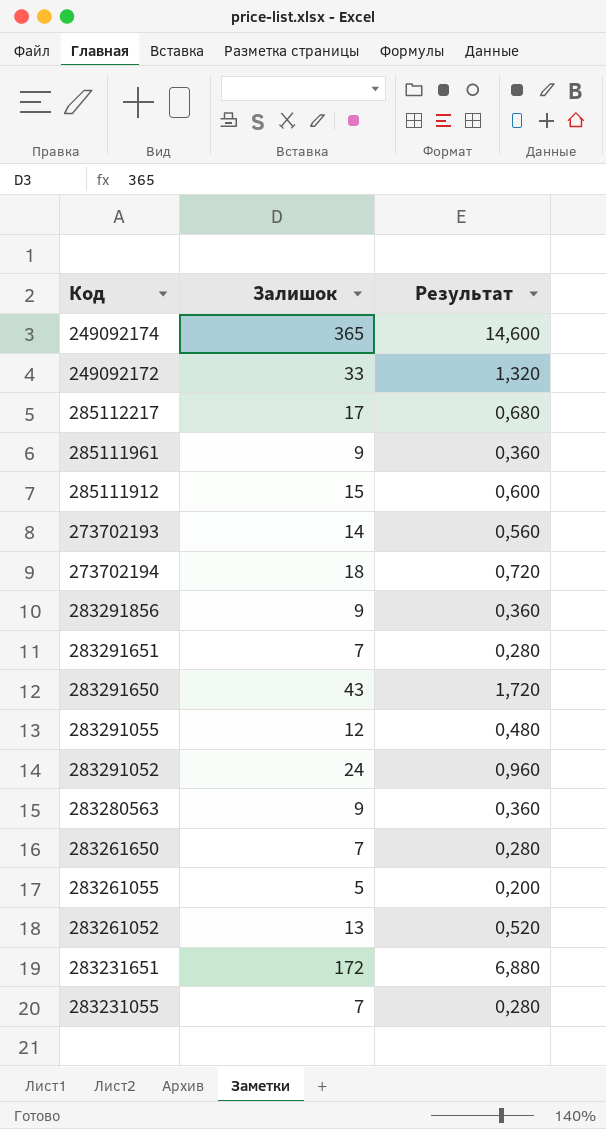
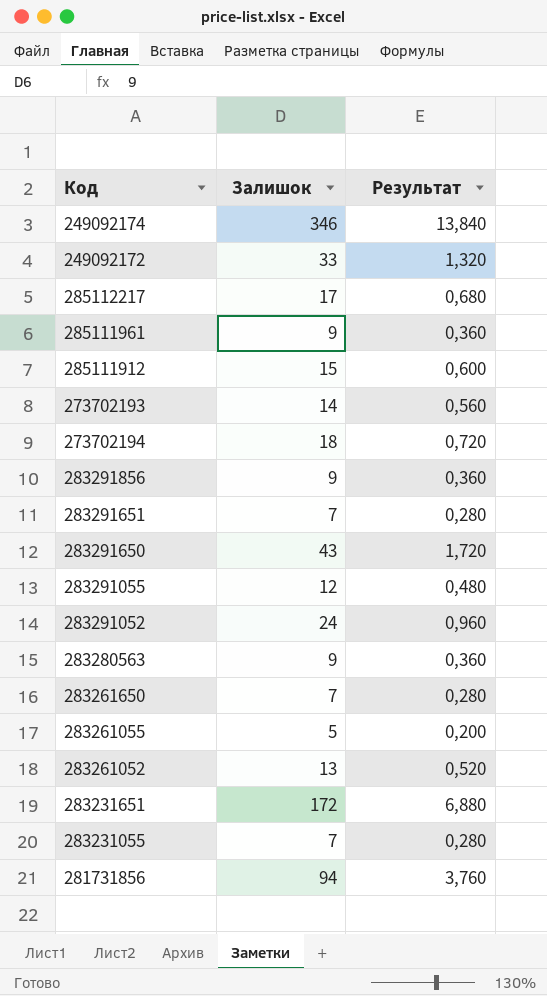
249092174 | Залишок: 365 -> 346
249092174 | Результат: 14,600 -> 13,840
row 281731856: none -> 94 | 3,760

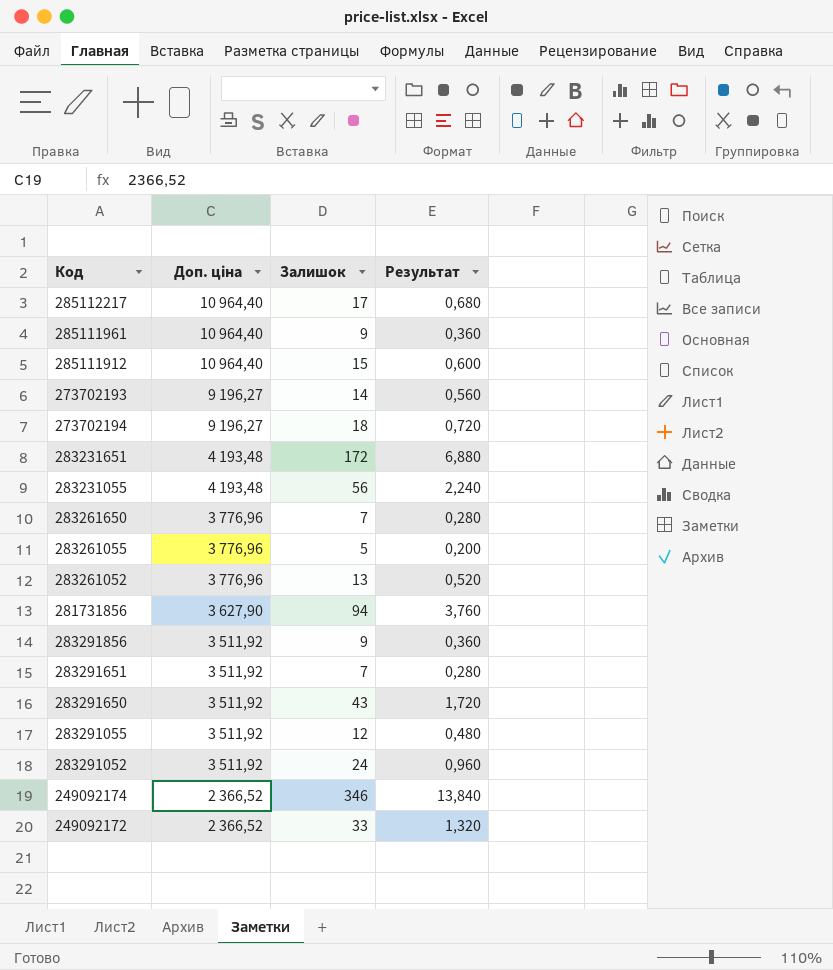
row order: none -> Доп. ціна descending
column Доп. ціна | position: none -> 2
row 283280563: 9 | 0,360 -> none
283231055 | Залишок: 7 -> 56
283231055 | Результат: 0,280 -> 2,240

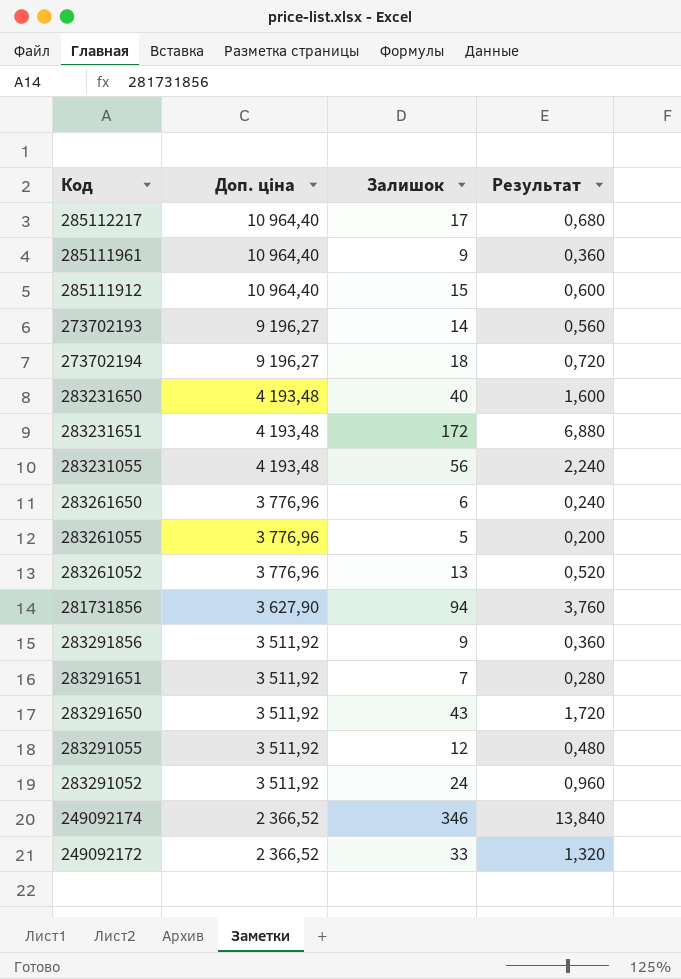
row 283231650: none -> 4 193,48 | 40 | 1,600
283261650 | Залишок: 7 -> 6
283261650 | Результат: 0,280 -> 0,240

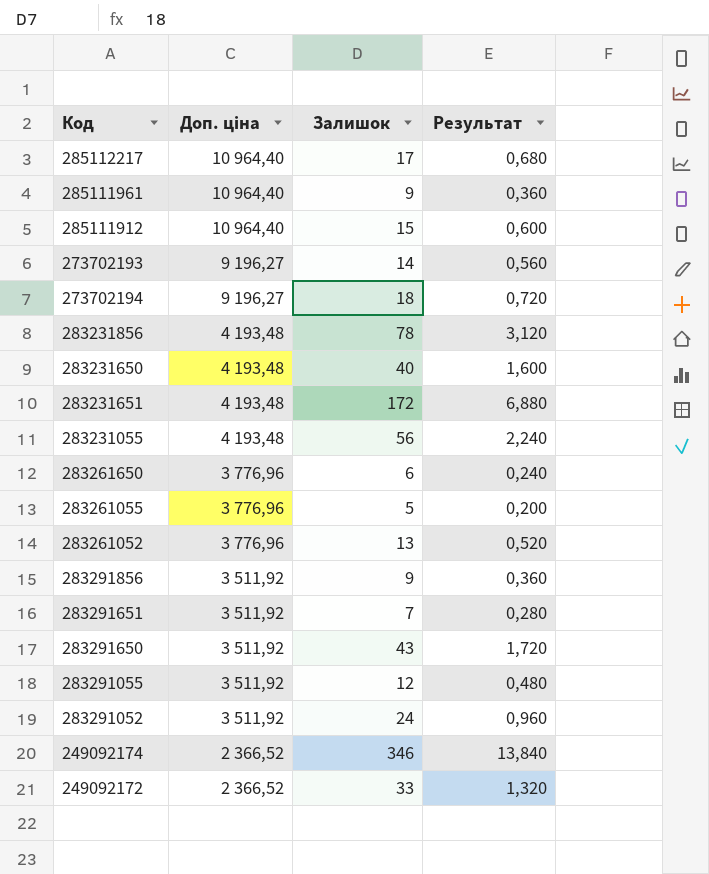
row 281731856: 3 627,90 | 94 | 3,760 -> none
row 283231856: none -> 4 193,48 | 78 | 3,120

